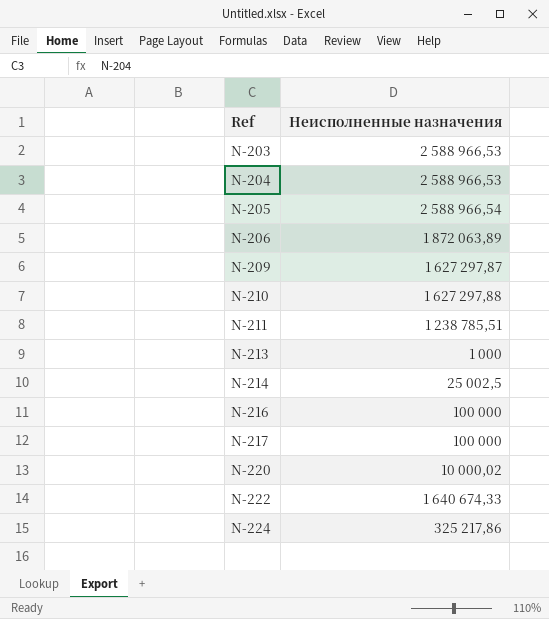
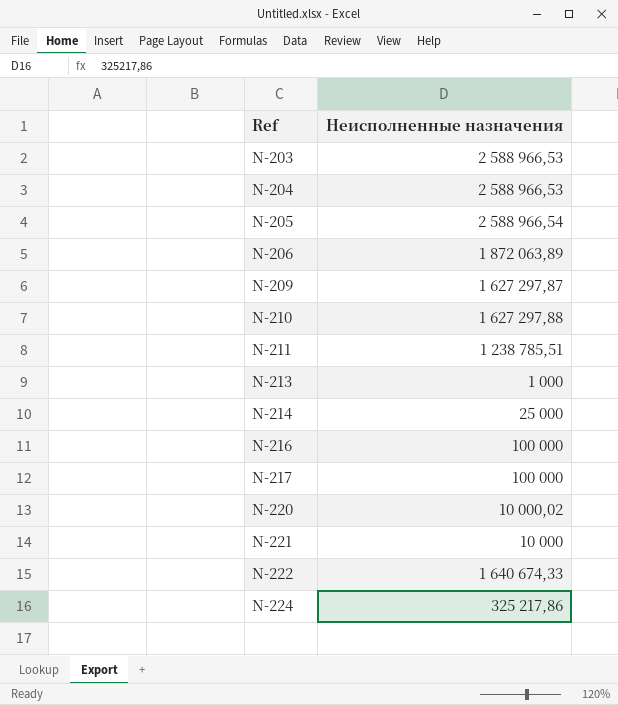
N-214 | Неисполненные назначения: 25 002,5 -> 25 000
row N-221: none -> 10 000

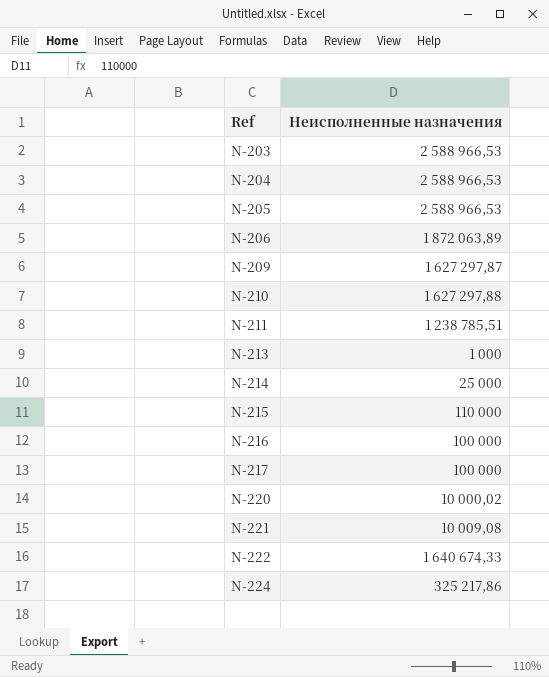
N-205 | Неисполненные назначения: 2 588 966,54 -> 2 588 966,53
row N-215: none -> 110 000
N-221 | Неисполненные назначения: 10 000 -> 10 009,08

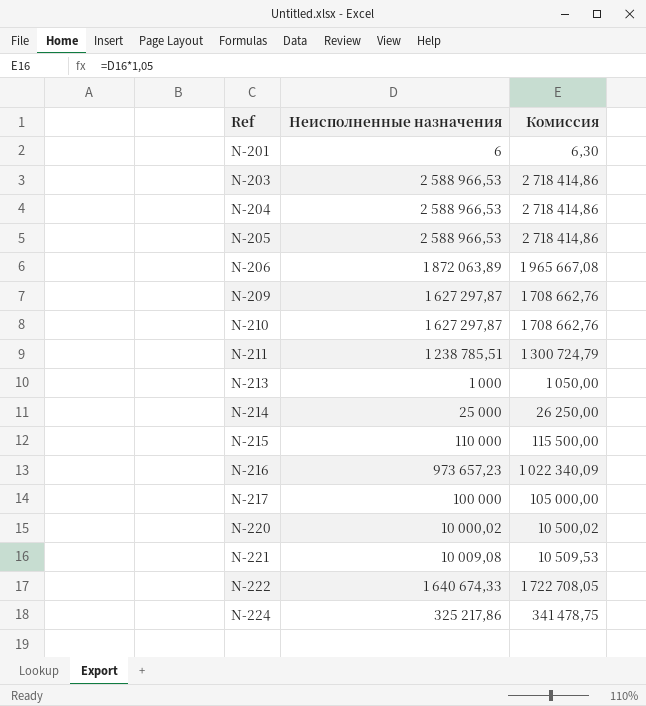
column Комиссия | formula: none -> [Неисполненные назначения] * 1,05
row N-201: none -> 6 | 6,30
N-210 | Неисполненные назначения: 1 627 297,88 -> 1 627 297,87
N-216 | Неисполненные назначения: 100 000 -> 973 657,23

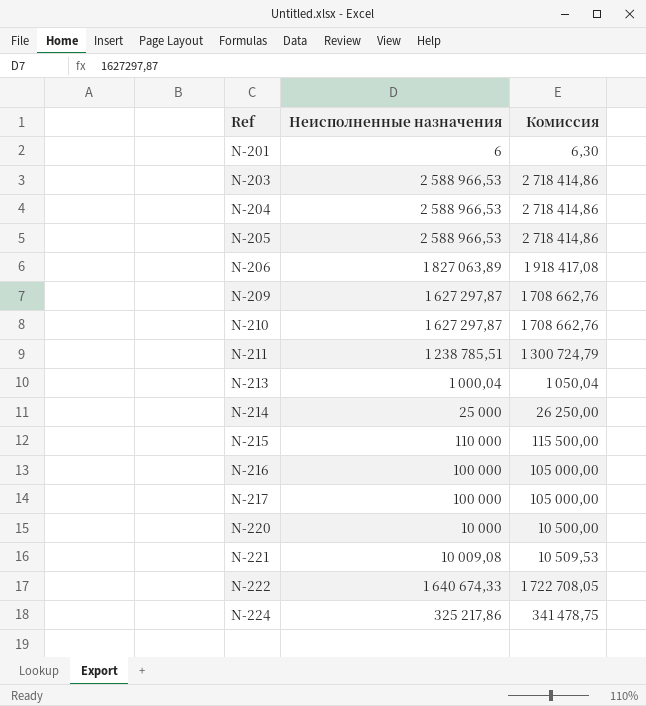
N-206 | Неисполненные назначения: 1 872 063,89 -> 1 827 063,89
N-206 | Комиссия: 1 965 667,08 -> 1 918 417,08
N-213 | Неисполненные назначения: 1 000 -> 1 000,04
N-213 | Комиссия: 1 050,00 -> 1 050,04
N-216 | Неисполненные назначения: 973 657,23 -> 100 000
N-216 | Комиссия: 1 022 340,09 -> 105 000,00
N-220 | Неисполненные назначения: 10 000,02 -> 10 000
N-220 | Комиссия: 10 500,02 -> 10 500,00

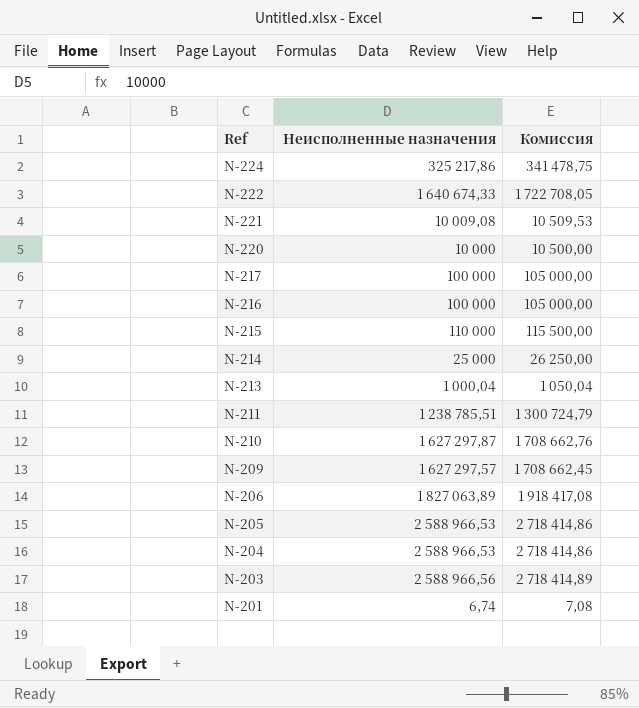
row order: Ref ascending -> Ref descending
N-209 | Неисполненные назначения: 1 627 297,87 -> 1 627 297,57
N-209 | Комиссия: 1 708 662,76 -> 1 708 662,45
N-203 | Неисполненные назначения: 2 588 966,53 -> 2 588 966,56
N-203 | Комиссия: 2 718 414,86 -> 2 718 414,89
N-201 | Неисполненные назначения: 6 -> 6,74
N-201 | Комиссия: 6,30 -> 7,08

